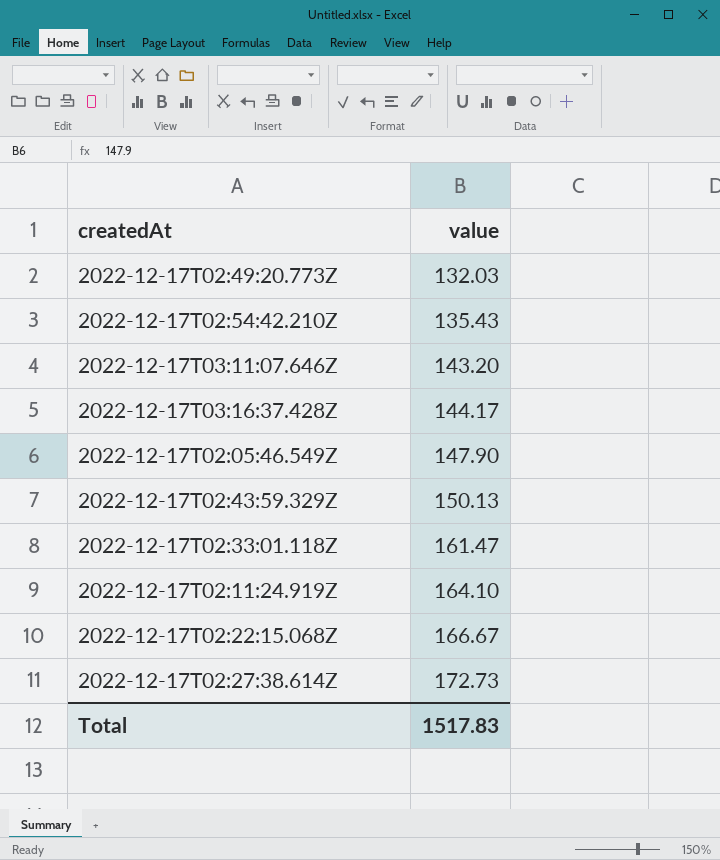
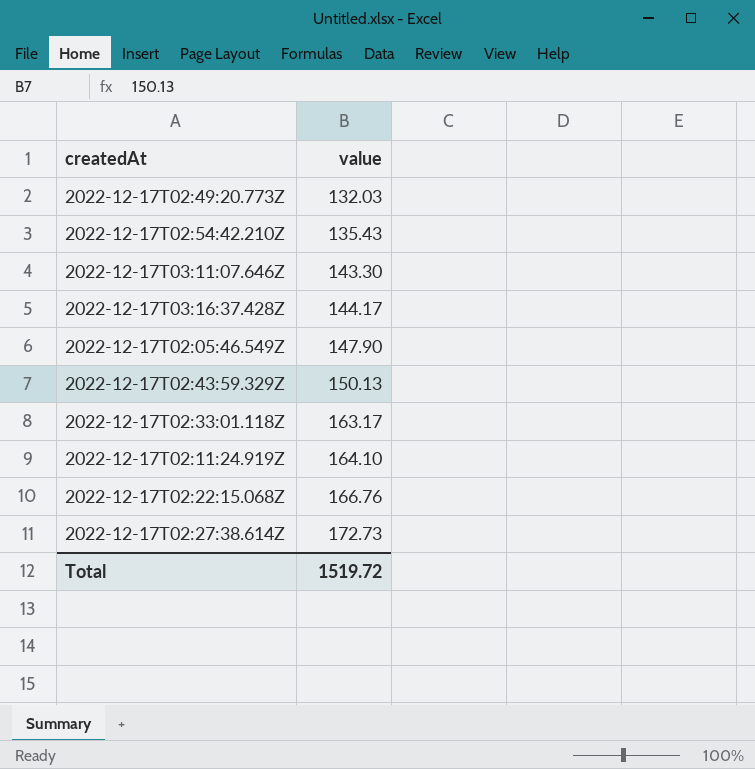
2022-12-17T03:11:07.646Z | value: 143.20 -> 143.30
2022-12-17T02:33:01.118Z | value: 161.47 -> 163.17
2022-12-17T02:22:15.068Z | value: 166.67 -> 166.76
Total | value: 1517.83 -> 1519.72

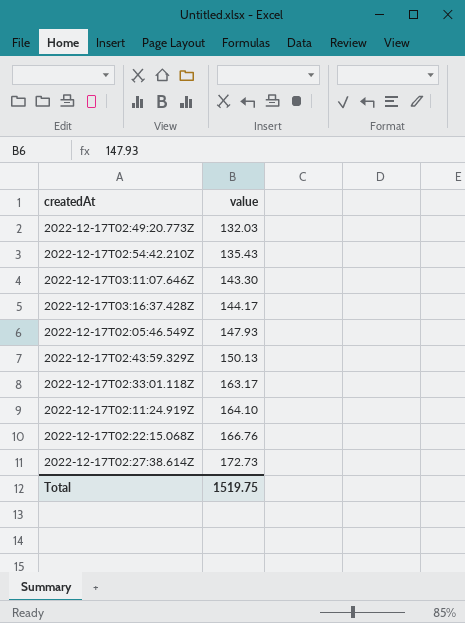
2022-12-17T02:05:46.549Z | value: 147.90 -> 147.93
Total | value: 1519.72 -> 1519.75

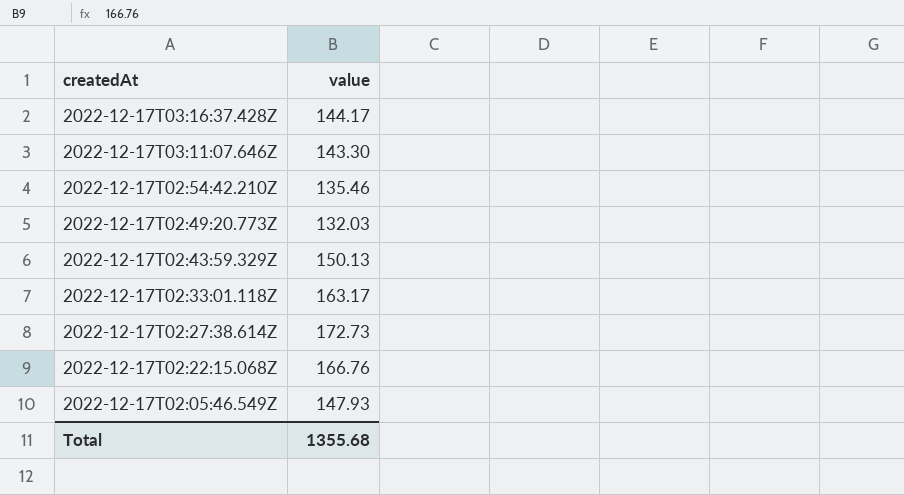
row order: value ascending -> createdAt descending
row 2022-12-17T02:11:24.919Z: 164.10 -> none
2022-12-17T02:54:42.210Z | value: 135.43 -> 135.46
Total | value: 1519.75 -> 1355.68

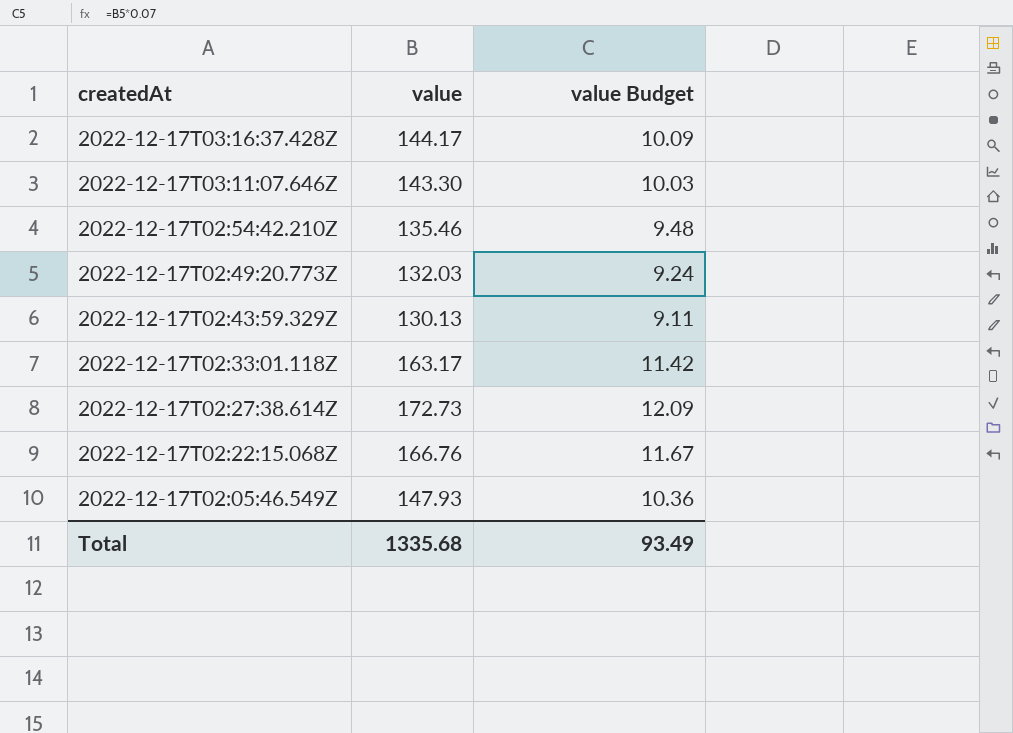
column value Budget | formula: none -> [value] * 0.07
2022-12-17T02:43:59.329Z | value: 150.13 -> 130.13
Total | value: 1355.68 -> 1335.68

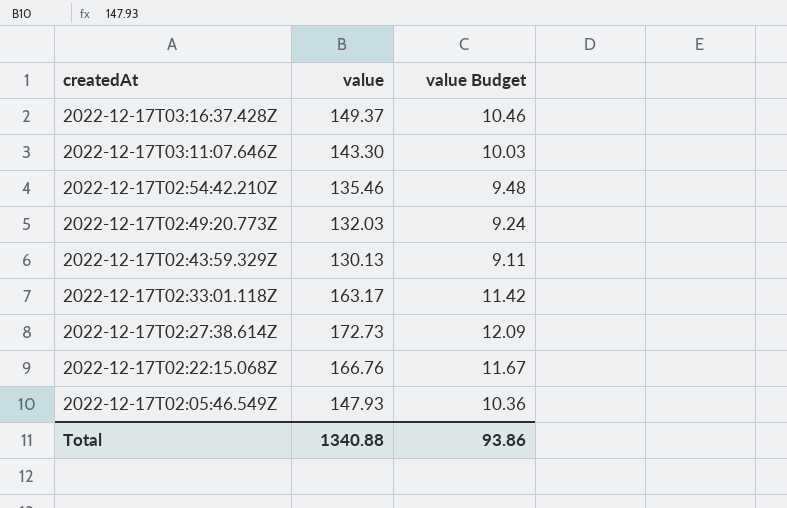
2022-12-17T03:16:37.428Z | value: 144.17 -> 149.37
2022-12-17T03:16:37.428Z | value Budget: 10.09 -> 10.46
Total | value: 1335.68 -> 1340.88
Total | value Budget: 93.49 -> 93.86

